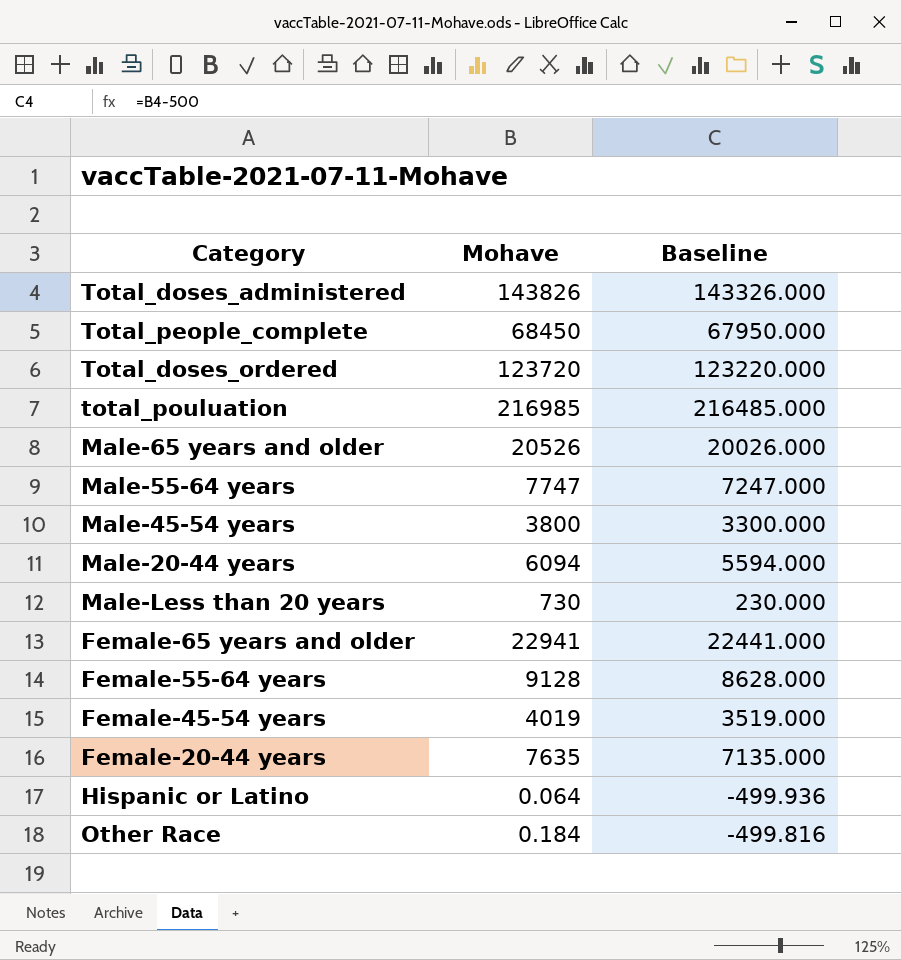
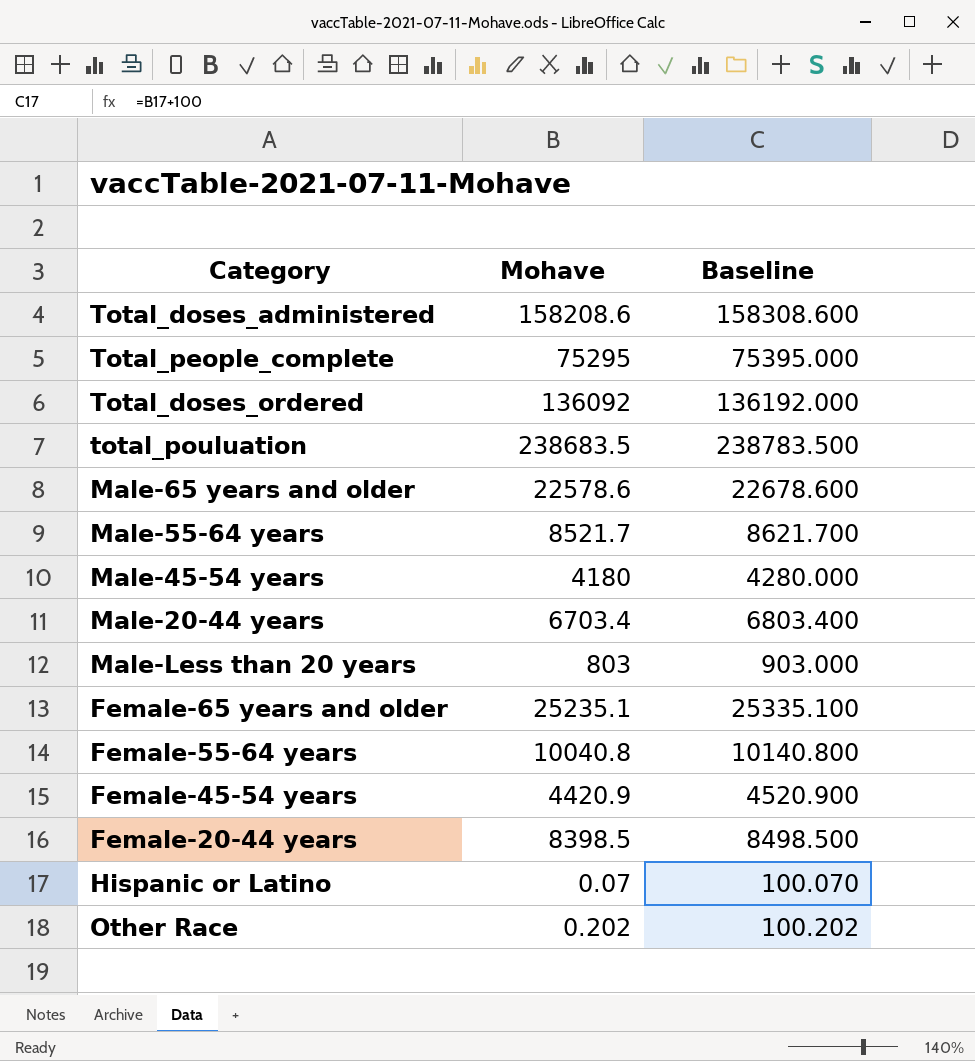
column Baseline | formula: [Mohave] - 500 -> [Mohave] + 100
Total_doses_administered | Mohave: 143826 -> 158208.6
Total_people_complete | Mohave: 68450 -> 75295
Total_doses_ordered | Mohave: 123720 -> 136092
total_pouluation | Mohave: 216985 -> 238683.5
Male-65 years and older | Mohave: 20526 -> 22578.6
Male-55-64 years | Mohave: 7747 -> 8521.7
Male-45-54 years | Mohave: 3800 -> 4180
Male-20-44 years | Mohave: 6094 -> 6703.4
Male-Less than 20 years | Mohave: 730 -> 803
Female-65 years and older | Mohave: 22941 -> 25235.1
Female-55-64 years | Mohave: 9128 -> 10040.8
Female-45-54 years | Mohave: 4019 -> 4420.9
Female-20-44 years | Mohave: 7635 -> 8398.5
Hispanic or Latino | Mohave: 0.064 -> 0.07
Other Race | Mohave: 0.184 -> 0.202

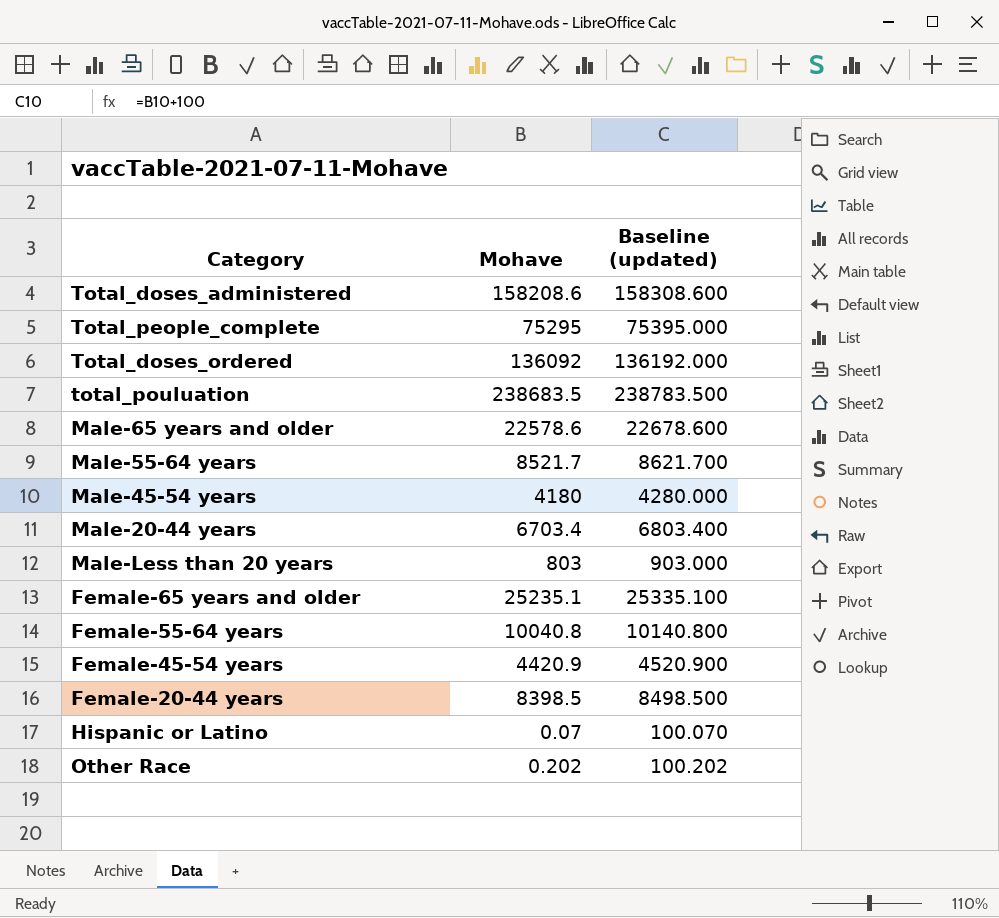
column name: Baseline -> Baseline (updated)

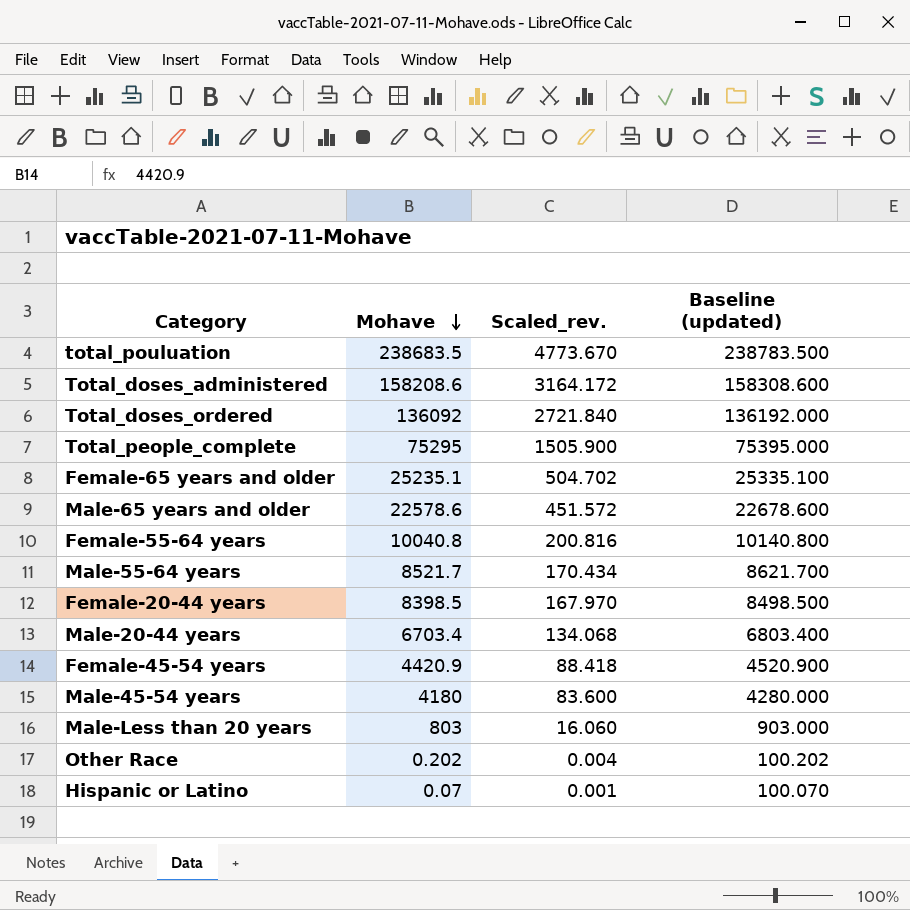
row order: none -> Mohave descending
column Scaled_rev. | formula: none -> [Mohave] * 0.02

